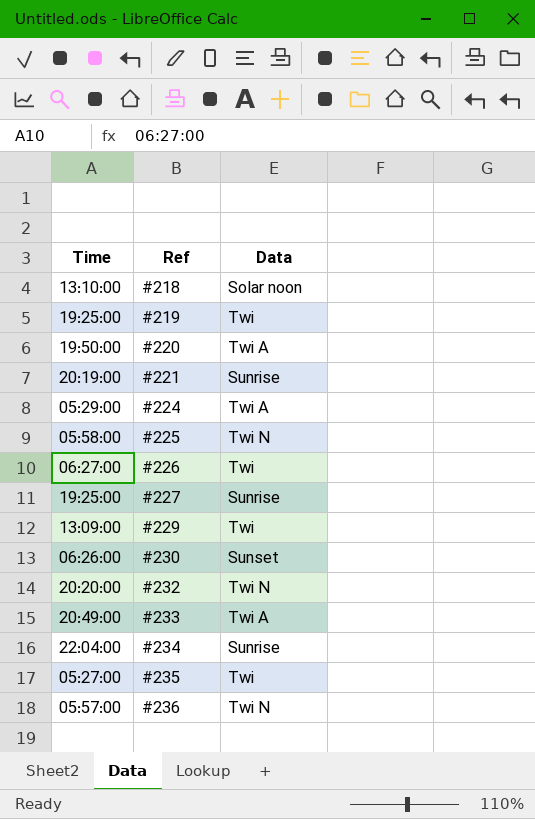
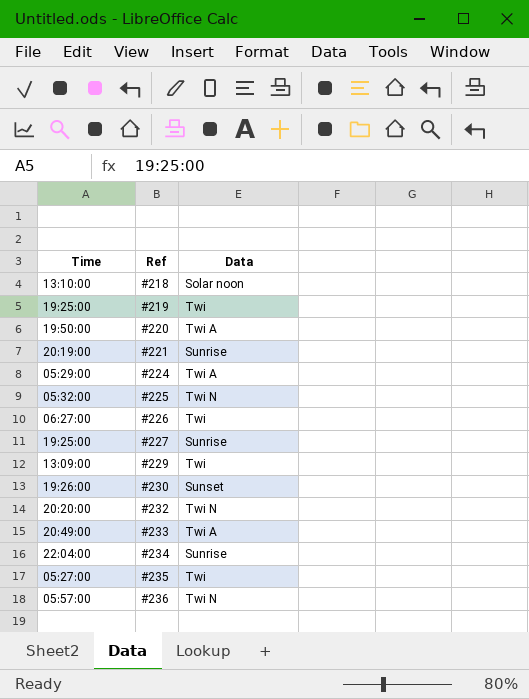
#225 | Time: 05:58:00 -> 05:32:00
#230 | Time: 06:26:00 -> 19:26:00

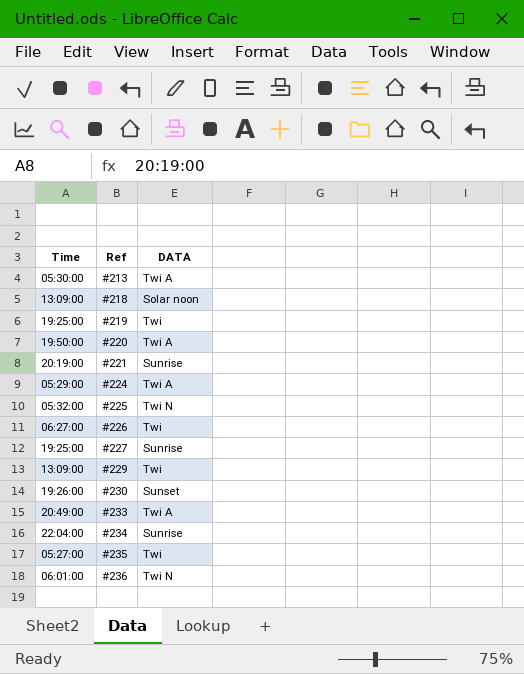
column name: Data -> DATA
row #232: 20:20:00 | Twi N -> none
row #213: none -> 05:30:00 | Twi A
#218 | Time: 13:10:00 -> 13:09:00
#236 | Time: 05:57:00 -> 06:01:00

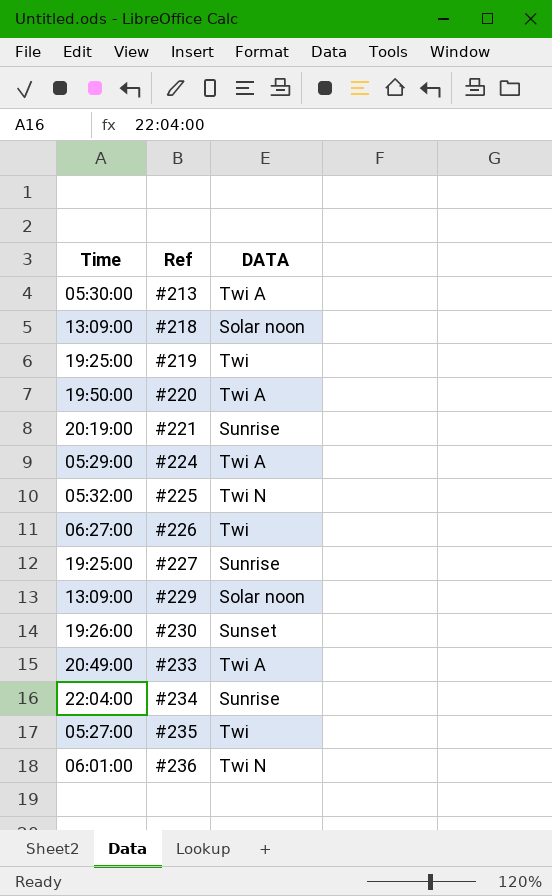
#229 | DATA: Twi -> Solar noon

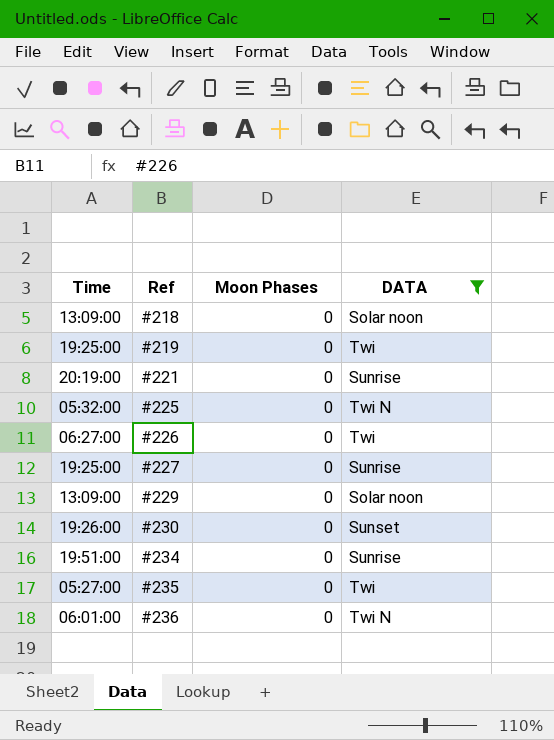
filter: none -> DATA != Twi A
column Moon Phases | position: none -> 3
#234 | Time: 22:04:00 -> 19:51:00

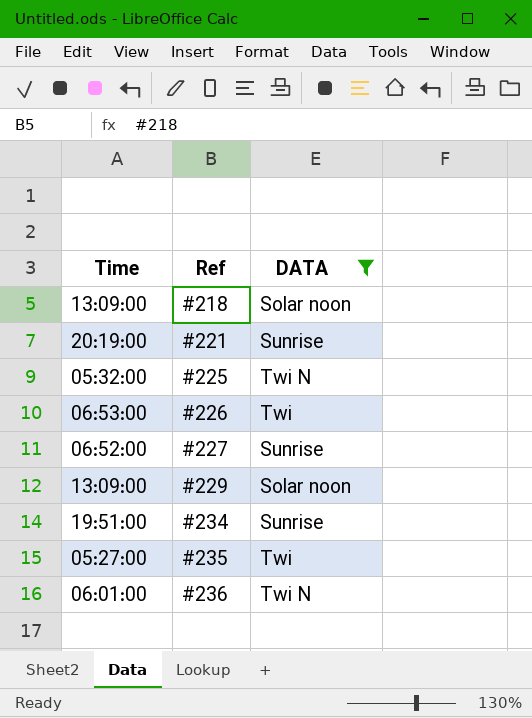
column Moon Phases | position: 3 -> none
row #219: 19:25:00 | 0 | Twi -> none
row #230: 19:26:00 | 0 | Sunset -> none
#226 | Time: 06:27:00 -> 06:53:00
#227 | Time: 19:25:00 -> 06:52:00

